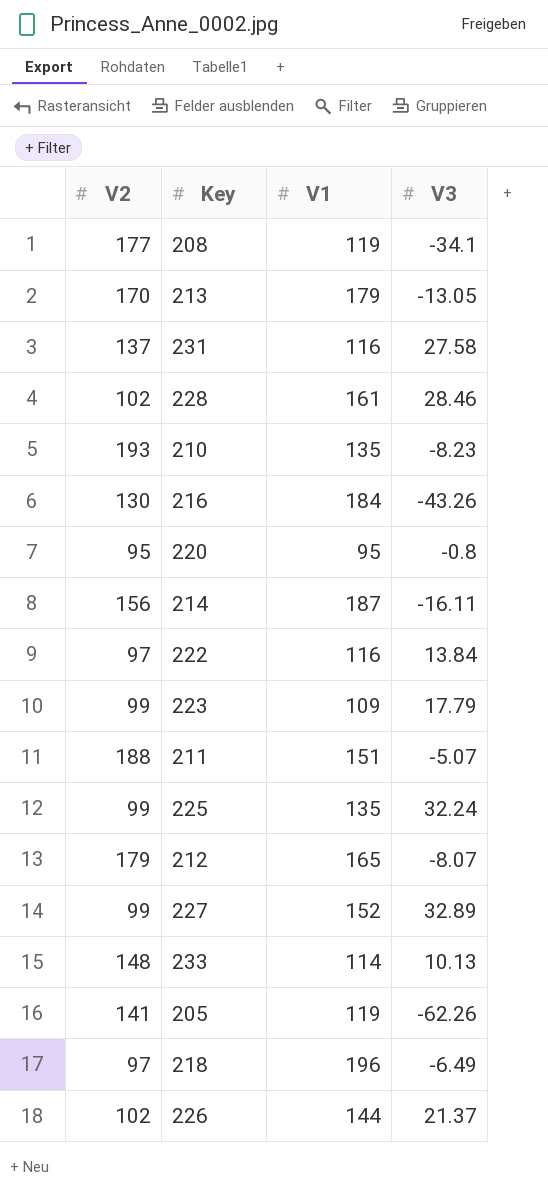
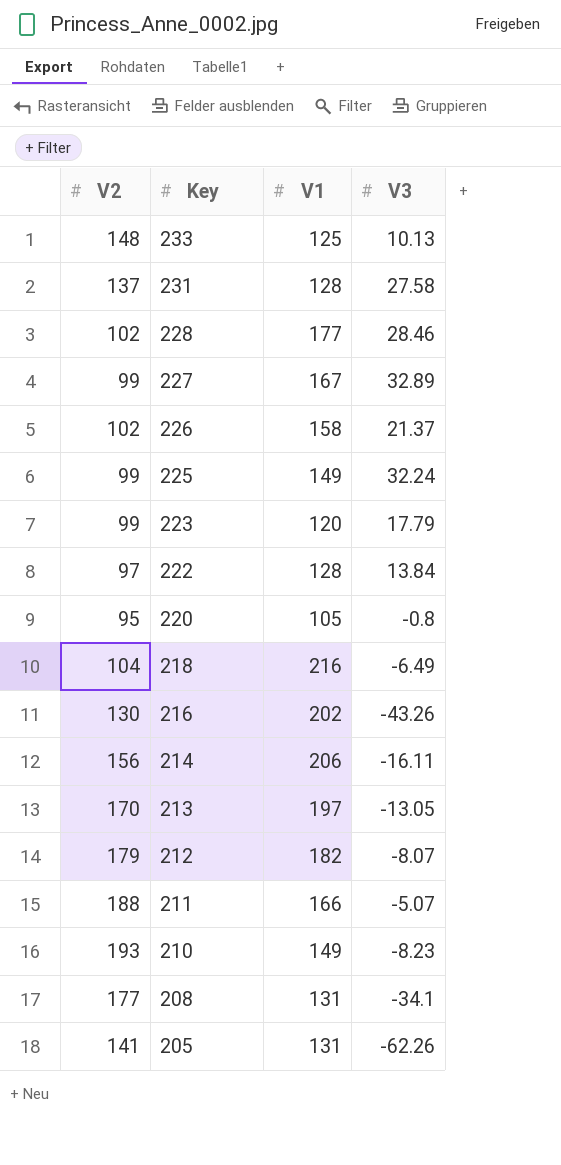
row order: none -> Key descending
233 | V1: 114 -> 125
231 | V1: 116 -> 128
228 | V1: 161 -> 177
227 | V1: 152 -> 167
226 | V1: 144 -> 158
225 | V1: 135 -> 149
223 | V1: 109 -> 120
222 | V1: 116 -> 128
220 | V1: 95 -> 105
218 | V2: 97 -> 104
218 | V1: 196 -> 216
216 | V1: 184 -> 202
214 | V1: 187 -> 206
213 | V1: 179 -> 197
212 | V1: 165 -> 182
211 | V1: 151 -> 166
210 | V1: 135 -> 149
208 | V1: 119 -> 131
205 | V1: 119 -> 131

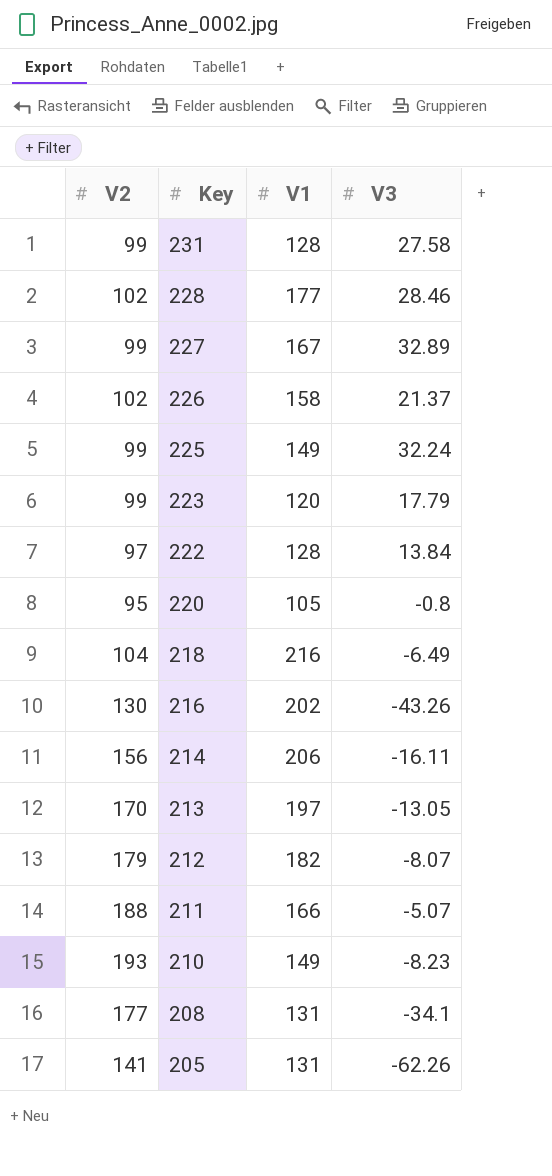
row 233: 148 | 125 | 10.13 -> none
231 | V2: 137 -> 99

